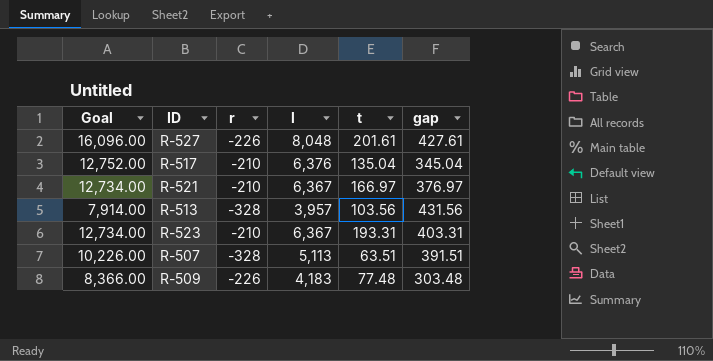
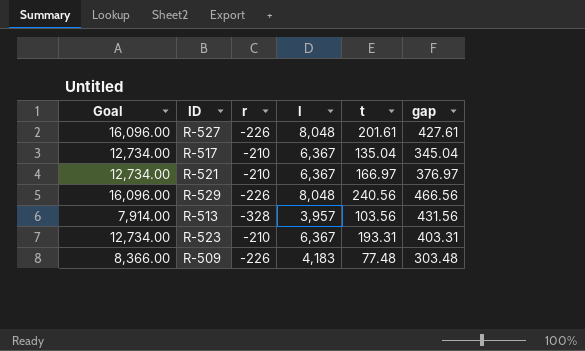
row R-507: 10,226.00 | -328 | 5,113 | 63.51 | 391.51 -> none
R-517 | Goal: 12,752.00 -> 12,734.00
R-517 | l: 6,376 -> 6,367
row R-529: none -> 16,096.00 | -226 | 8,048 | 240.56 | 466.56

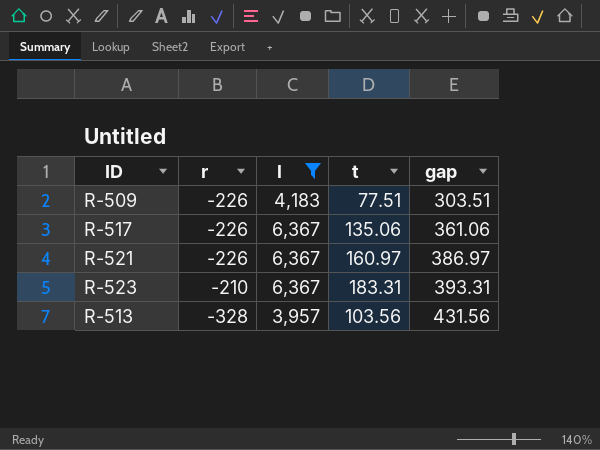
filter: none -> l != 8,048
row order: none -> gap ascending
column Goal | formula: [l] * 2 -> none
R-509 | t: 77.48 -> 77.51
R-509 | gap: 303.48 -> 303.51
R-517 | r: -210 -> -226
R-517 | t: 135.04 -> 135.06
R-517 | gap: 345.04 -> 361.06
R-521 | r: -210 -> -226
R-521 | t: 166.97 -> 160.97
R-521 | gap: 376.97 -> 386.97
R-523 | t: 193.31 -> 183.31
R-523 | gap: 403.31 -> 393.31

